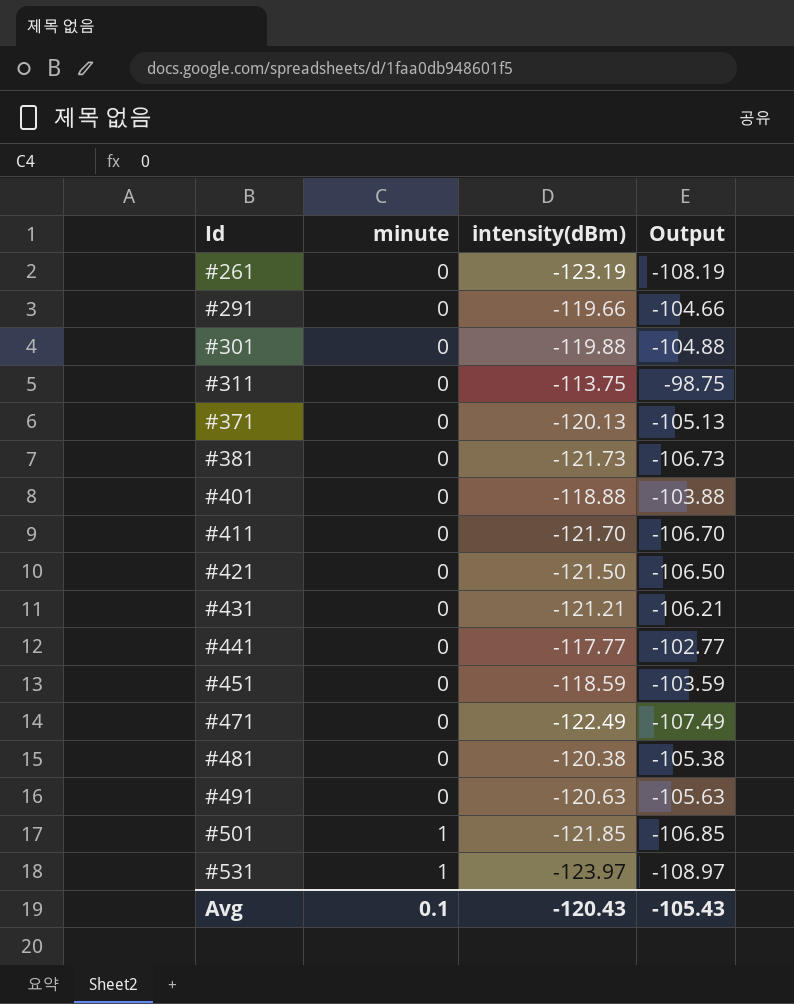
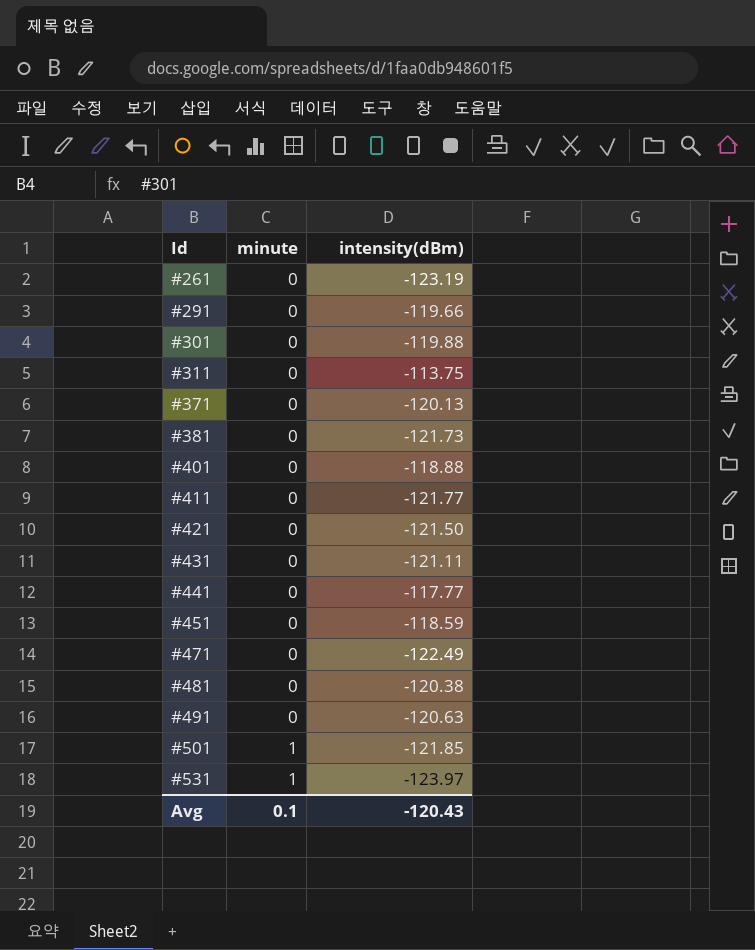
column Output | formula: [intensity(dBm)] + 15 -> none
#411 | intensity(dBm): -121.70 -> -121.77
#431 | intensity(dBm): -121.21 -> -121.11

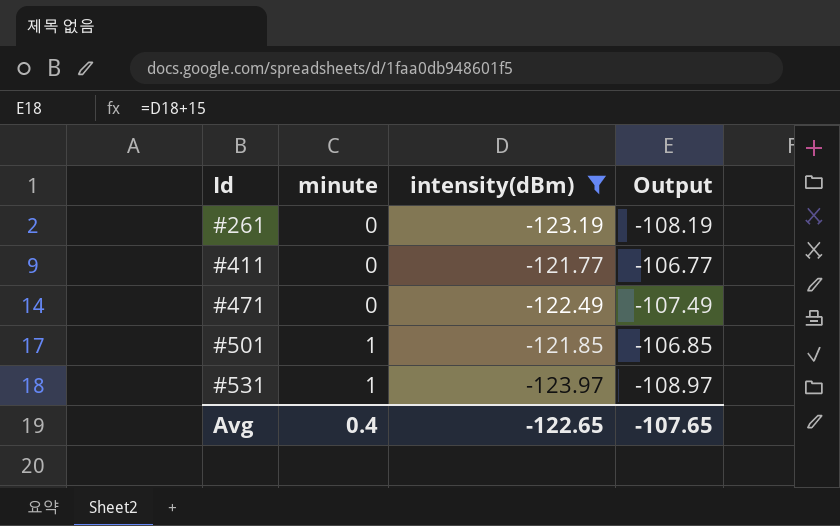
filter: none -> intensity(dBm) <= -121.77
column Output | formula: none -> [intensity(dBm)] + 15
Avg | minute: 0.1 -> 0.4
Avg | intensity(dBm): -120.43 -> -122.65

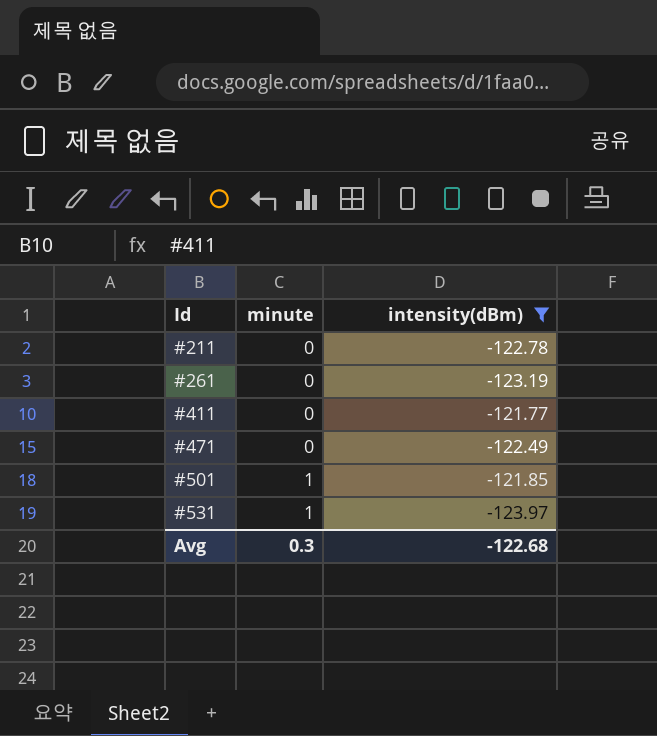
column Output | formula: [intensity(dBm)] + 15 -> none
row #211: none -> 0 | -122.78
Avg | minute: 0.4 -> 0.3
Avg | intensity(dBm): -122.65 -> -122.68

